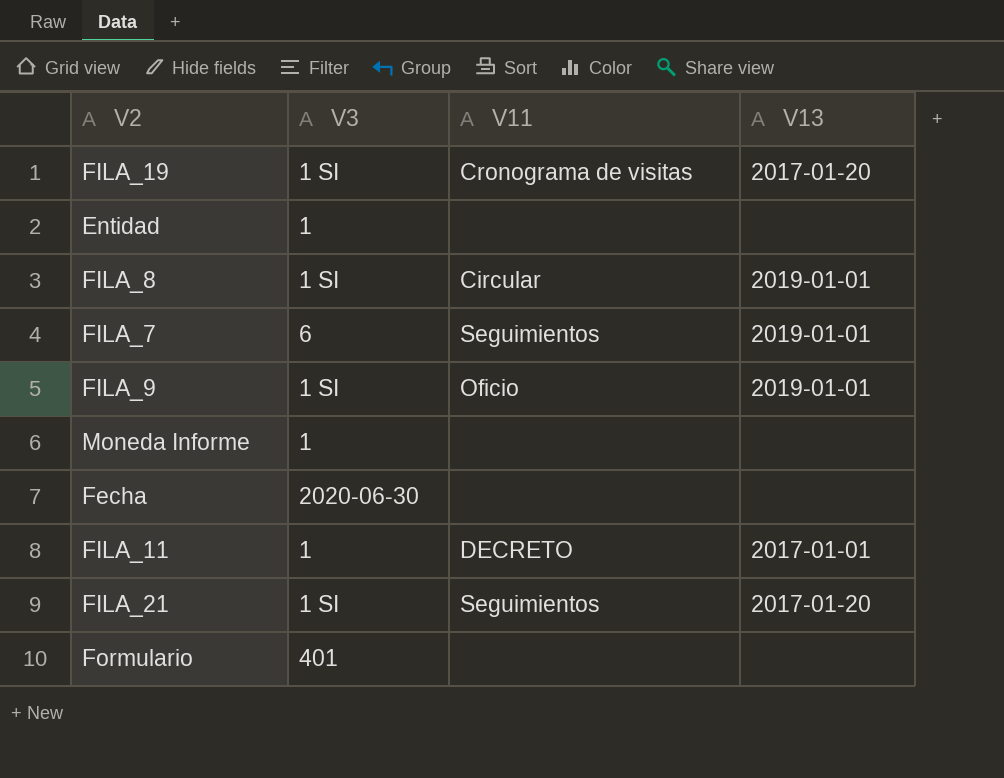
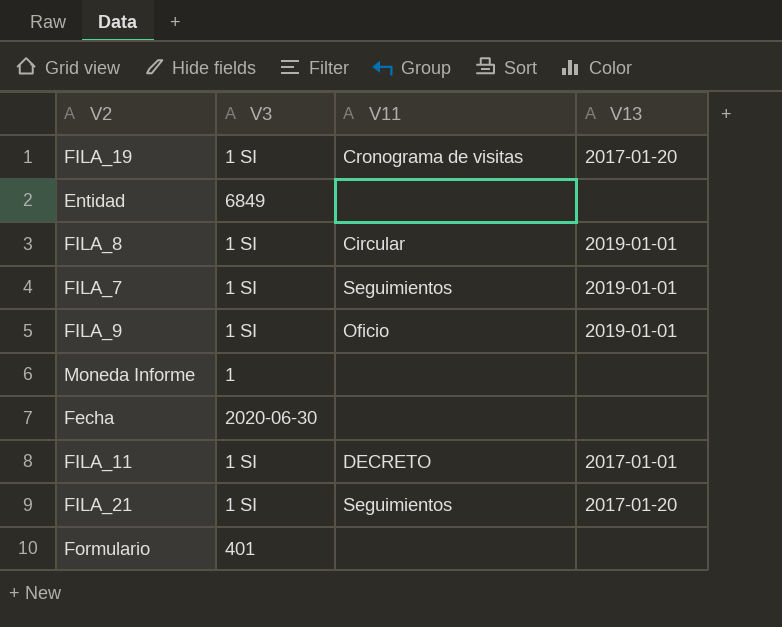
Entidad | V3: 1 -> 6849
FILA_7 | V3: 6 -> 1 SI
FILA_11 | V3: 1 -> 1 SI

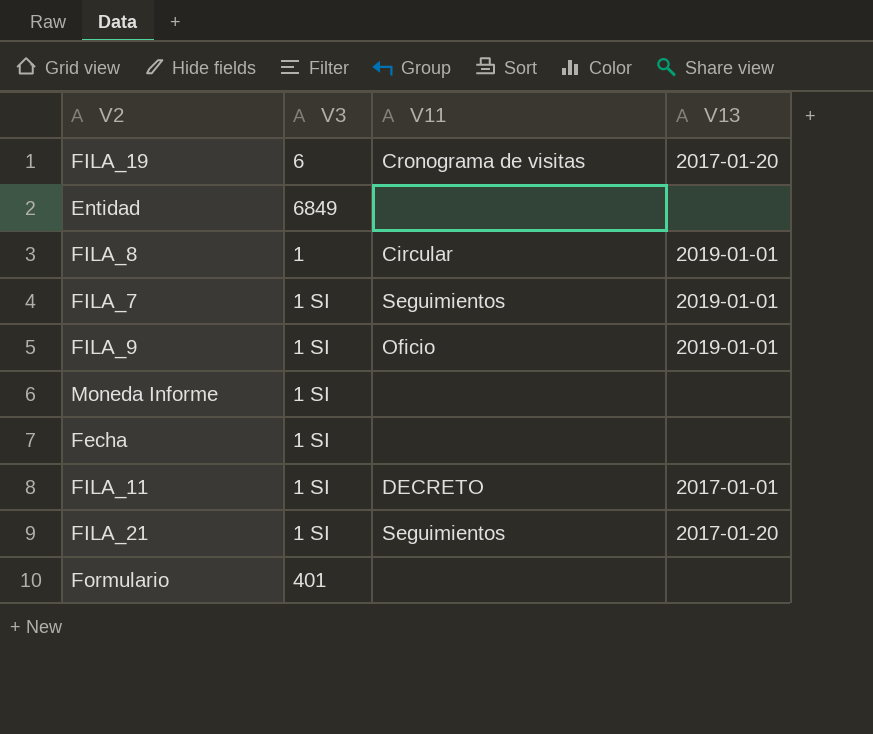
FILA_19 | V3: 1 SI -> 6
FILA_8 | V3: 1 SI -> 1
Moneda Informe | V3: 1 -> 1 SI
Fecha | V3: 2020-06-30 -> 1 SI

